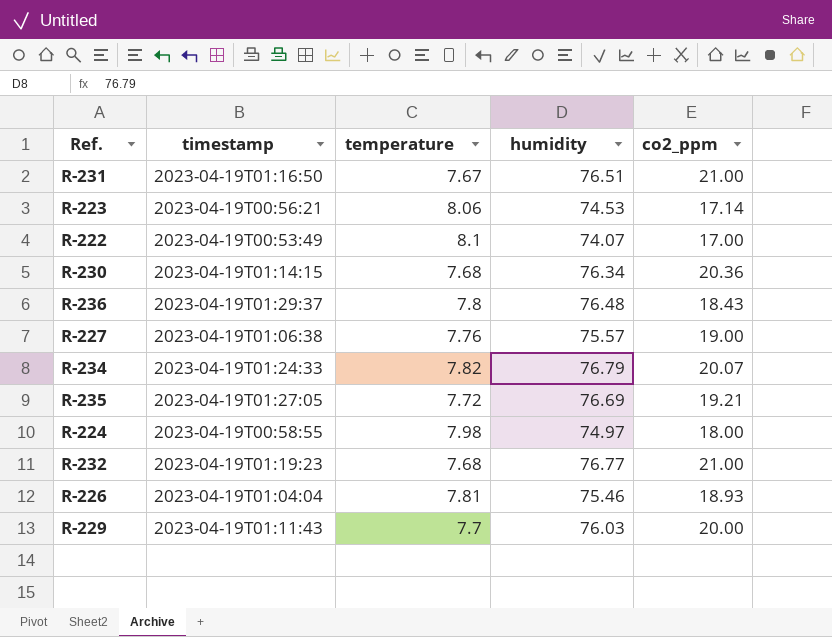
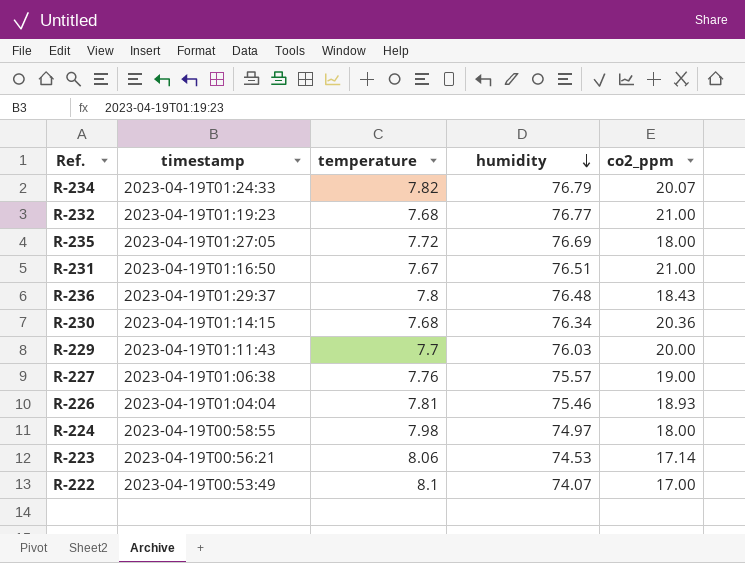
row order: none -> humidity descending
R-235 | co2_ppm: 19.21 -> 18.00

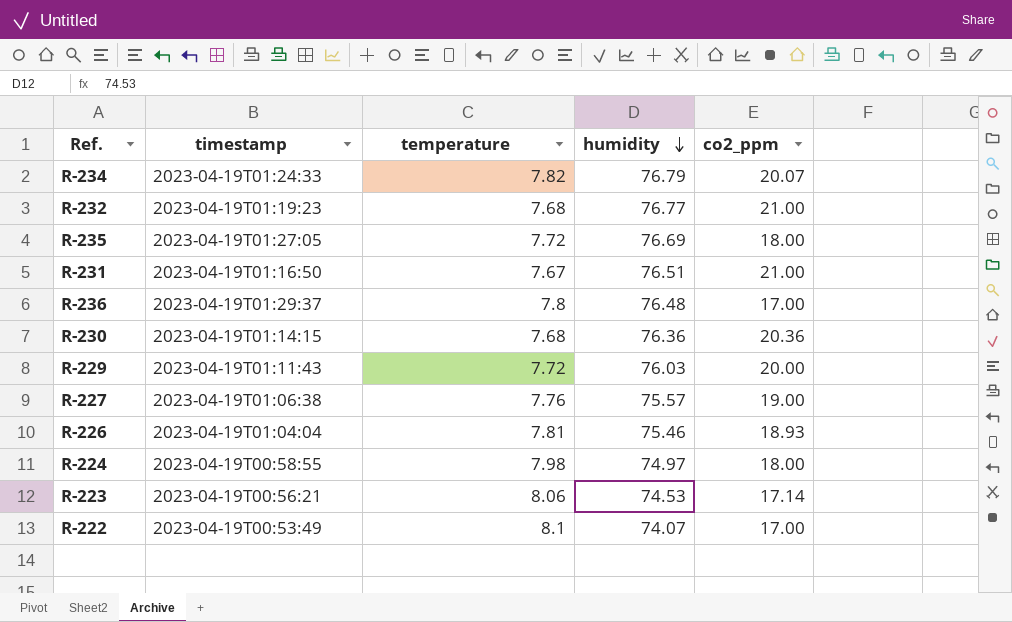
R-236 | co2_ppm: 18.43 -> 17.00
R-230 | humidity: 76.34 -> 76.36
R-229 | temperature: 7.7 -> 7.72

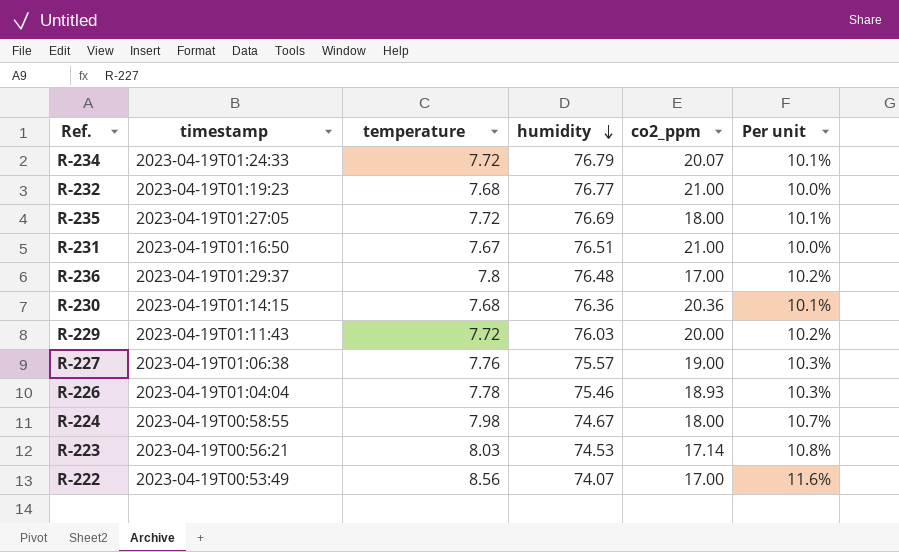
column Per unit | formula: none -> [temperature] / [humidity]
R-234 | temperature: 7.82 -> 7.72
R-226 | temperature: 7.81 -> 7.78
R-224 | humidity: 74.97 -> 74.67
R-223 | temperature: 8.06 -> 8.03
R-222 | temperature: 8.1 -> 8.56

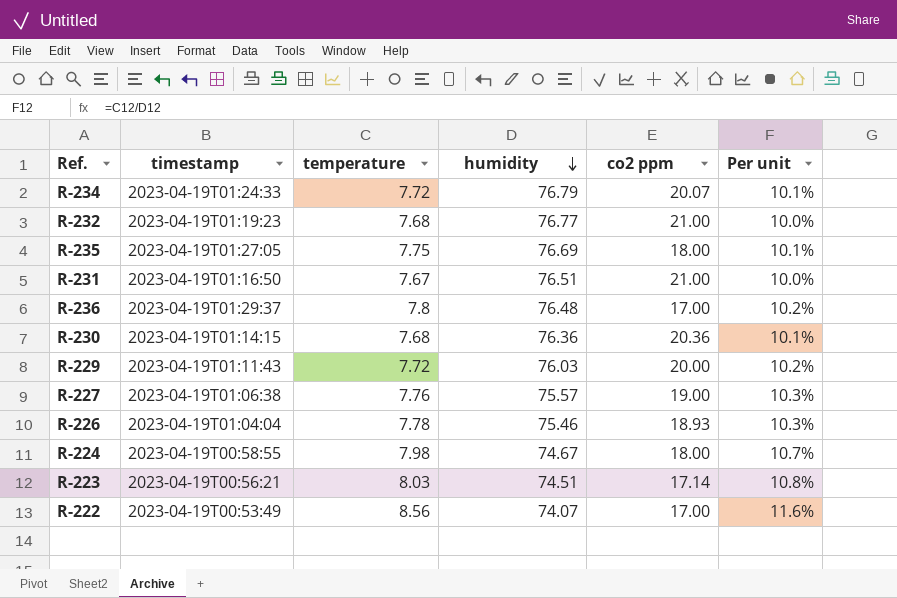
column name: co2_ppm -> co2 ppm
R-235 | temperature: 7.72 -> 7.75
R-223 | humidity: 74.53 -> 74.51

